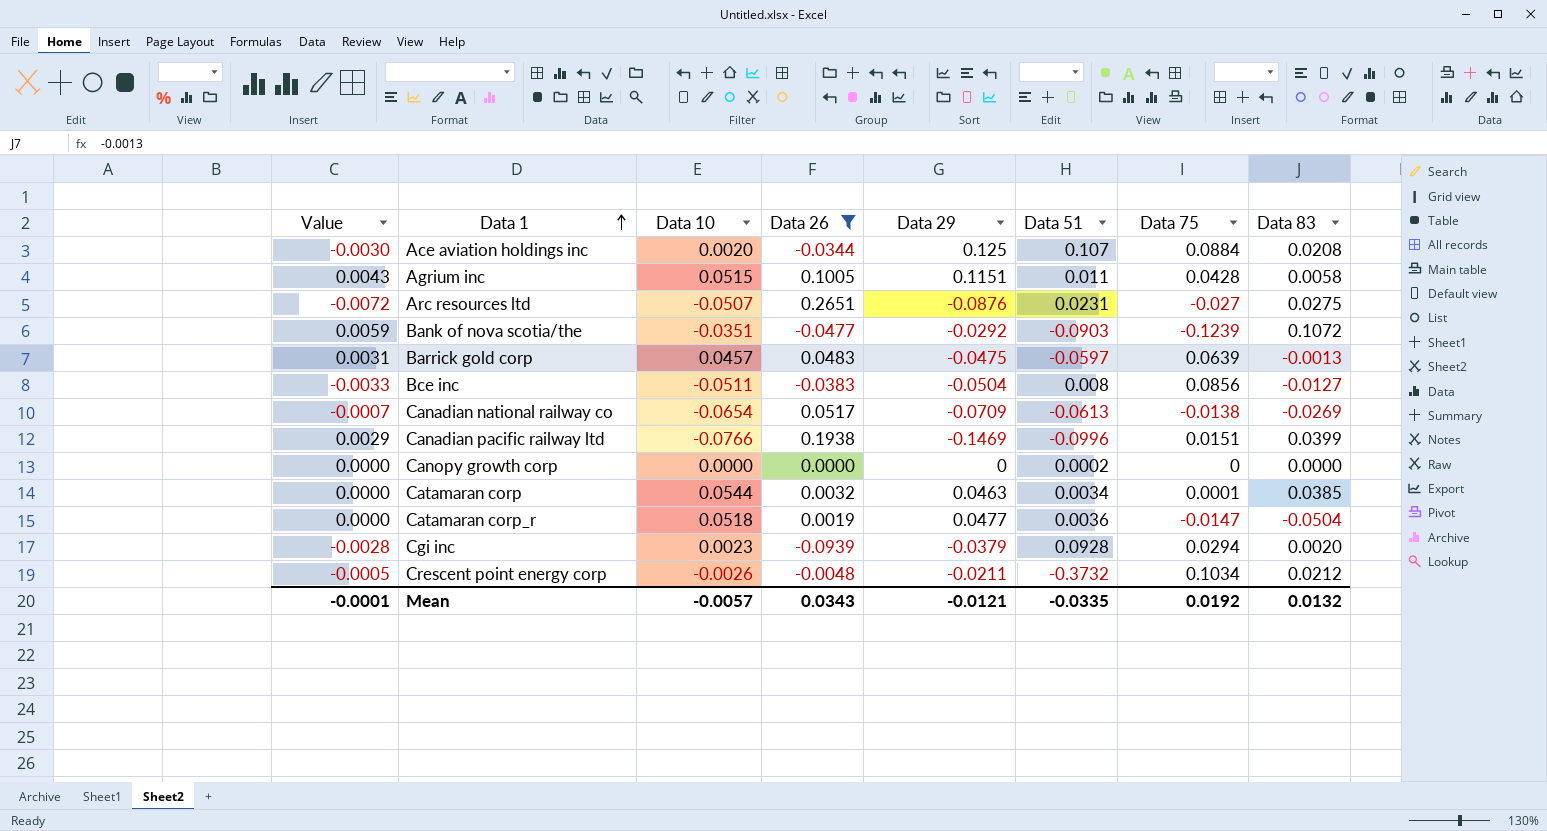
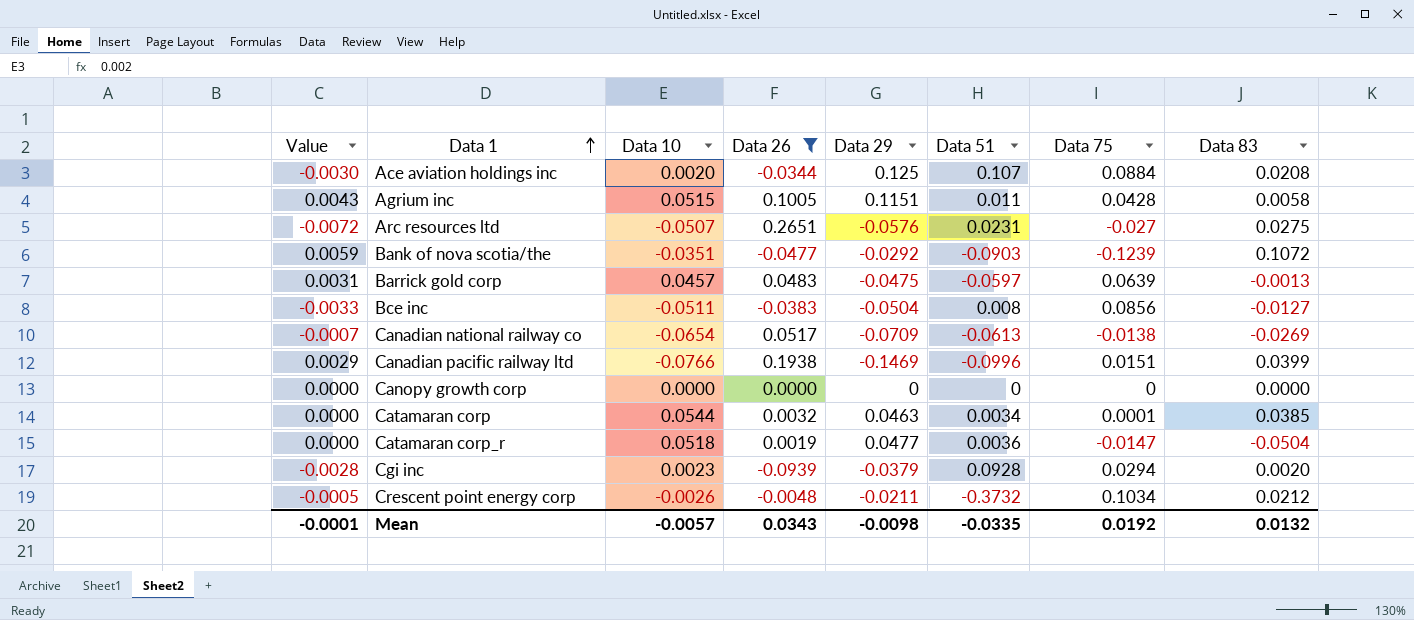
Arc resources ltd | Data 29: -0.0876 -> -0.0576
Canopy growth corp | Data 51: 0.0002 -> 0
Mean | Data 29: -0.0121 -> -0.0098

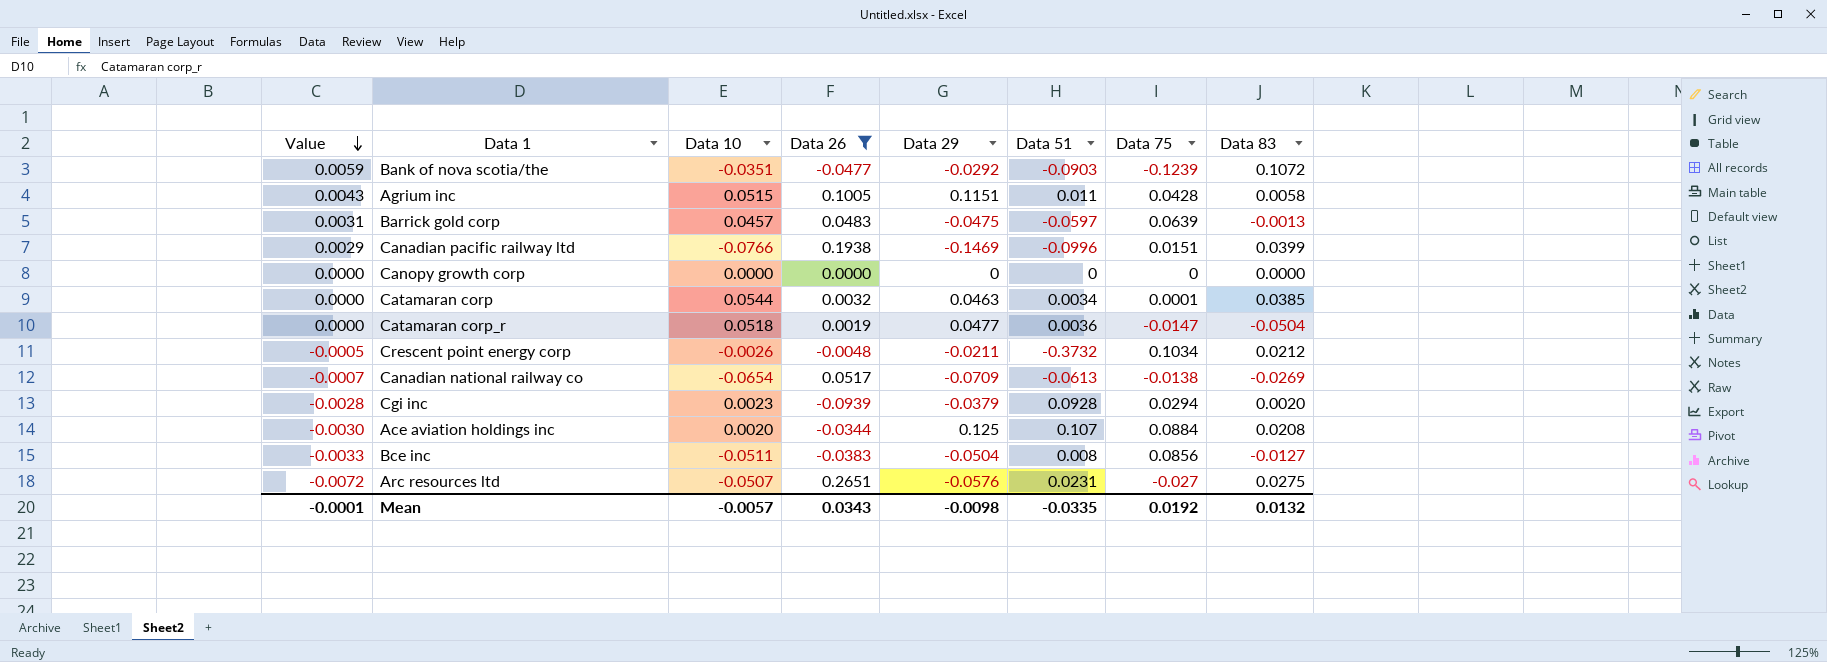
row order: Data 1 ascending -> Value descending

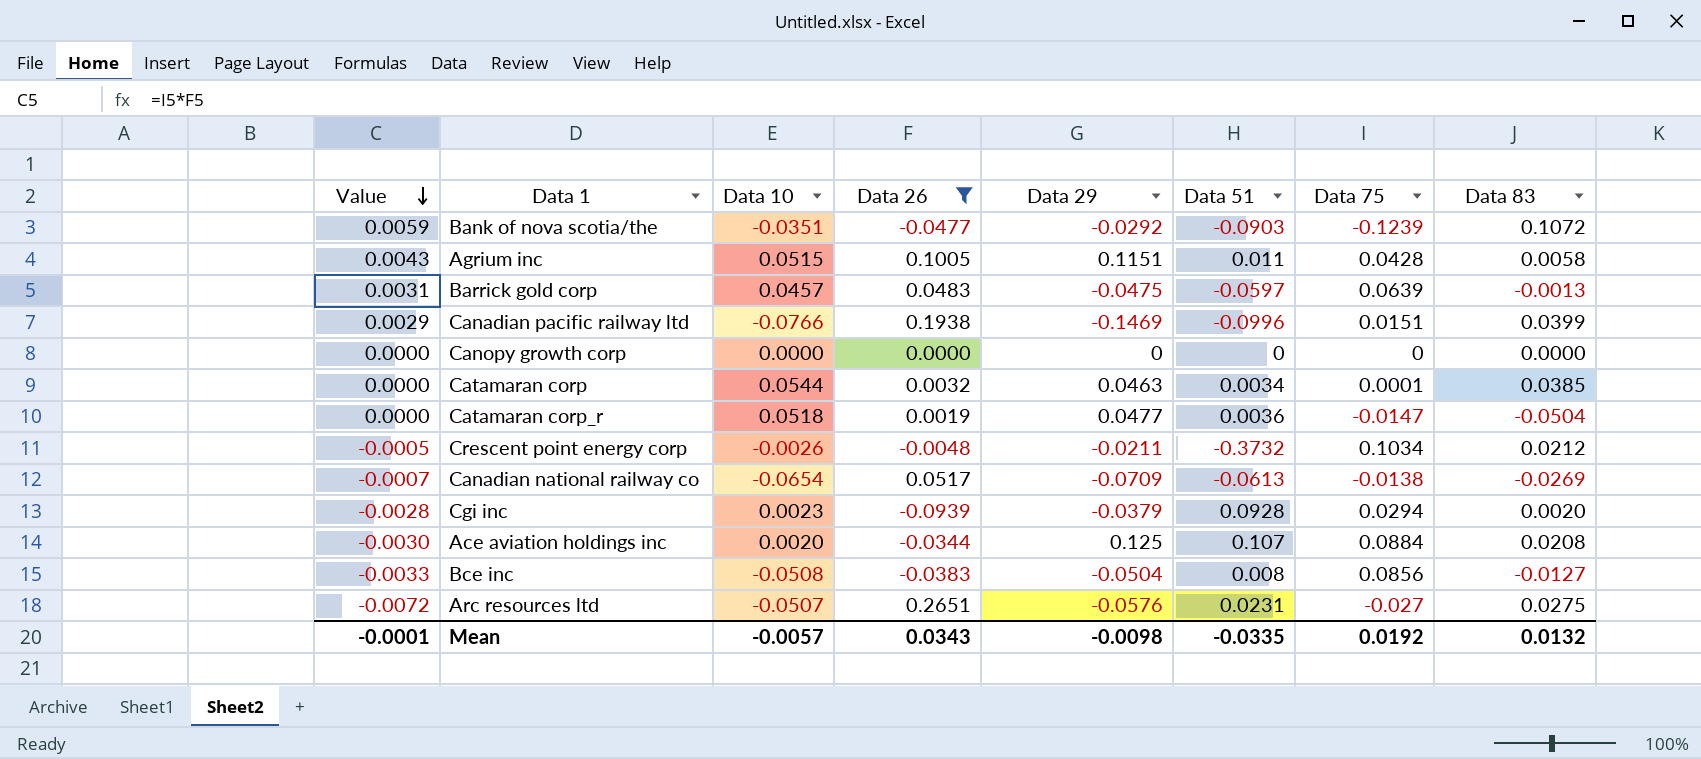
Bce inc | Data 10: -0.0511 -> -0.0508

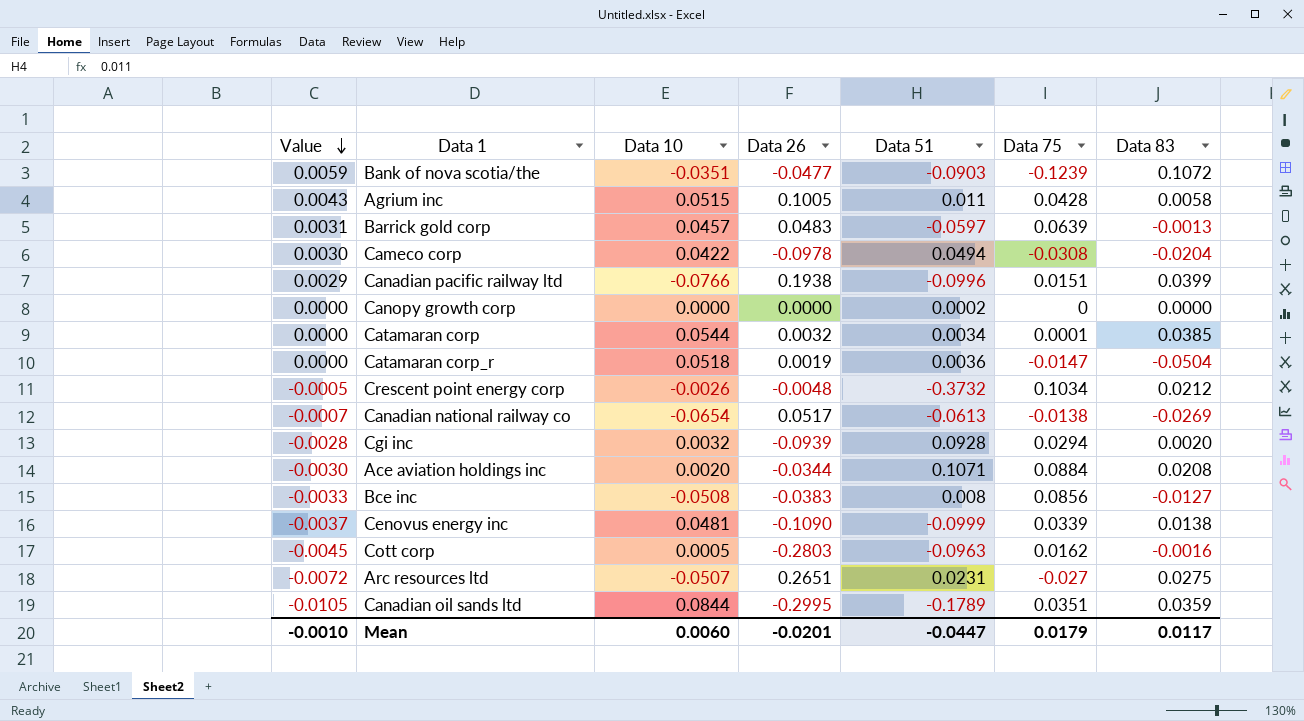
filter: Data 26 >= -0.0939 -> none
column Data 29 | position: 5 -> none
Canopy growth corp | Data 51: 0 -> 0.0002
Cgi inc | Data 10: 0.0023 -> 0.0032
Ace aviation holdings inc | Data 51: 0.107 -> 0.1071
Mean | Value: -0.0001 -> -0.0010
Mean | Data 10: -0.0057 -> 0.0060
Mean | Data 26: 0.0343 -> -0.0201
Mean | Data 51: -0.0335 -> -0.0447
Mean | Data 75: 0.0192 -> 0.0179
Mean | Data 83: 0.0132 -> 0.0117

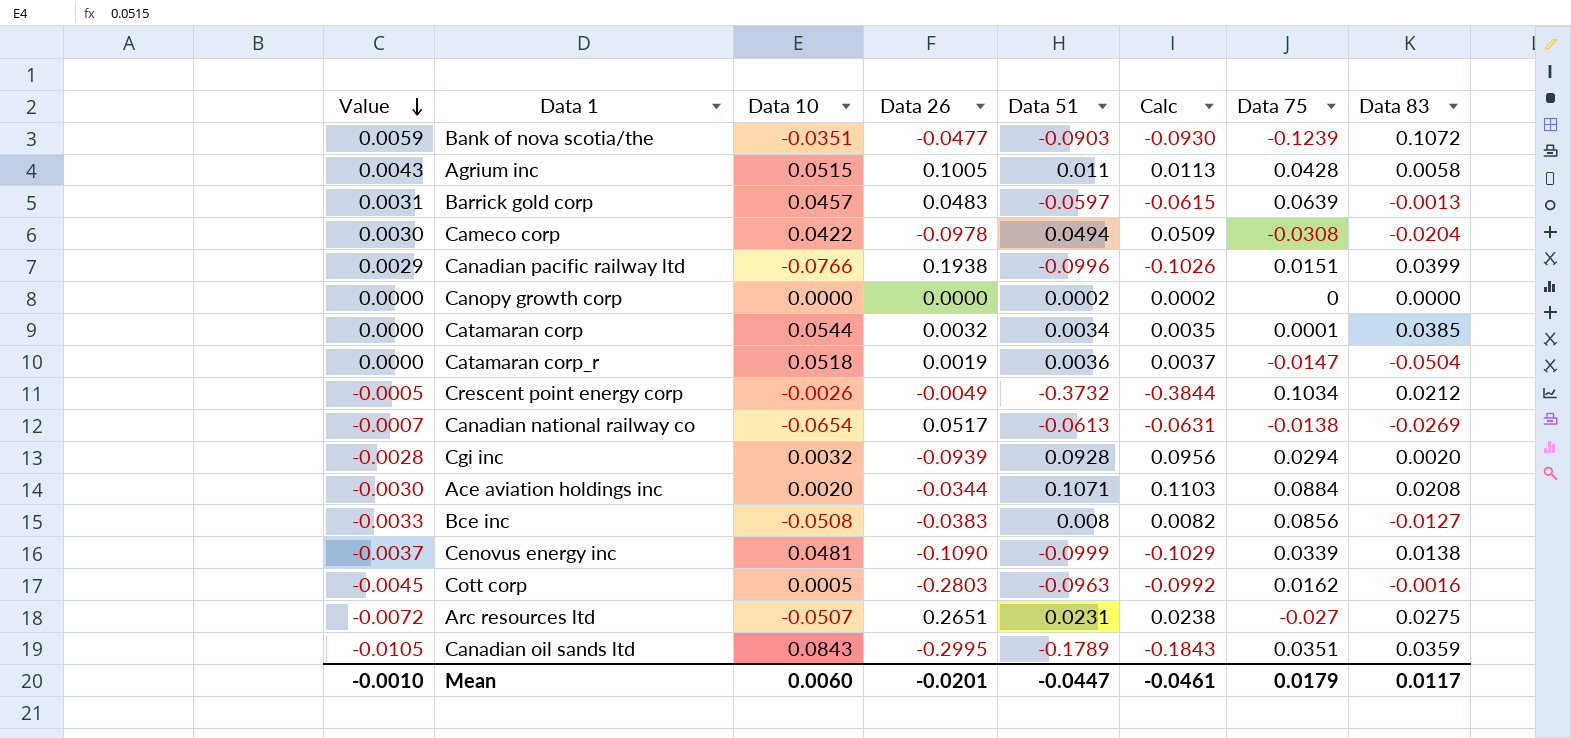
column Calc | formula: none -> [Data 51] * 1.03
Crescent point energy corp | Data 26: -0.0048 -> -0.0049
Canadian oil sands ltd | Data 10: 0.0844 -> 0.0843

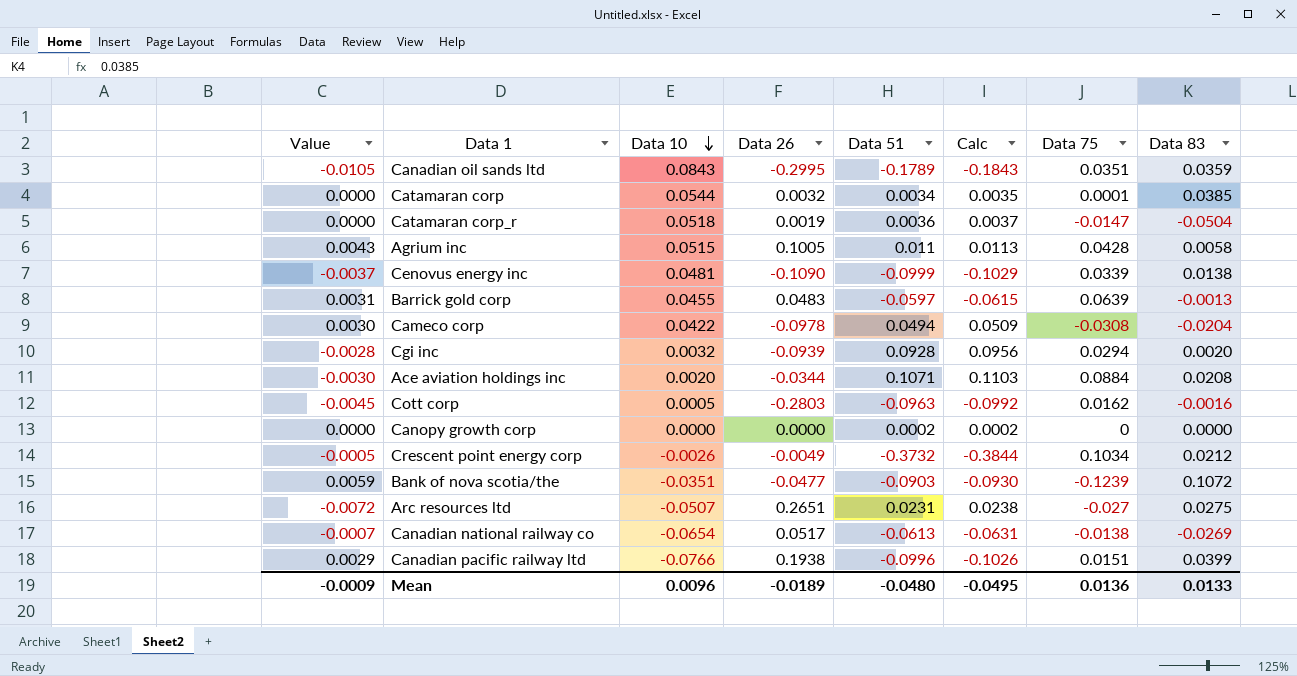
row order: Value descending -> Data 10 descending
row Bce inc: -0.0033 | -0.0508 | -0.0383 | 0.008 | 0.0082 | 0.0856 | -0.0127 -> none
Barrick gold corp | Data 10: 0.0457 -> 0.0455
Mean | Value: -0.0010 -> -0.0009
Mean | Data 10: 0.0060 -> 0.0096
Mean | Data 26: -0.0201 -> -0.0189
Mean | Data 51: -0.0447 -> -0.0480
Mean | Calc: -0.0461 -> -0.0495
Mean | Data 75: 0.0179 -> 0.0136
Mean | Data 83: 0.0117 -> 0.0133

